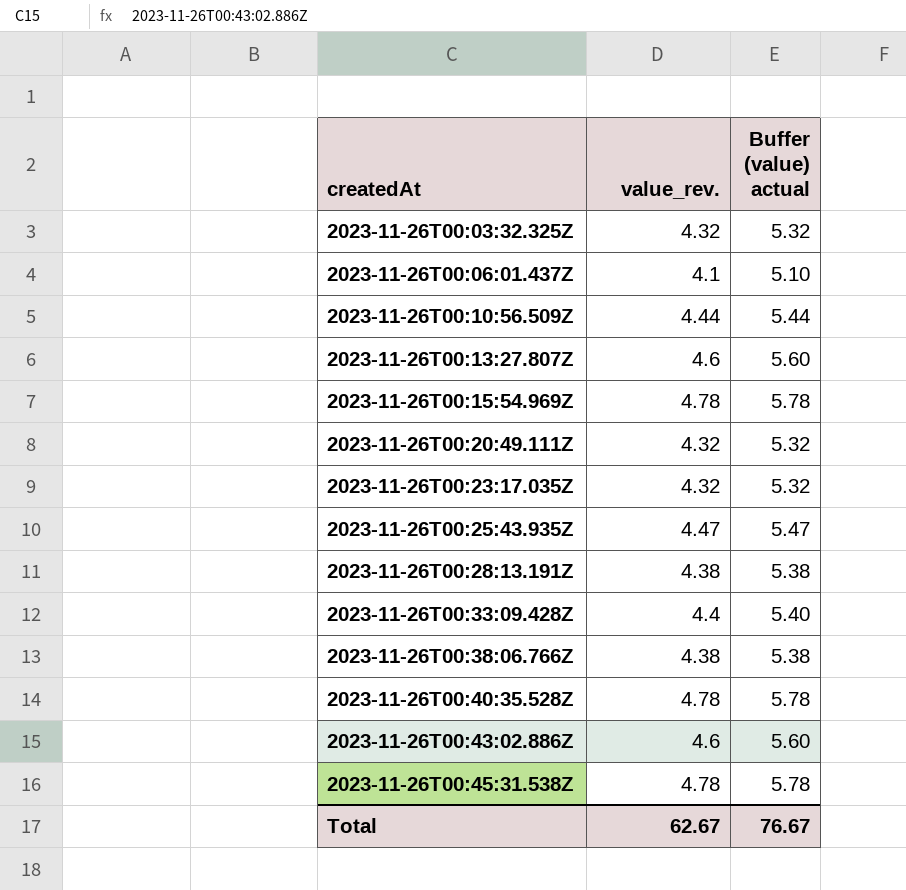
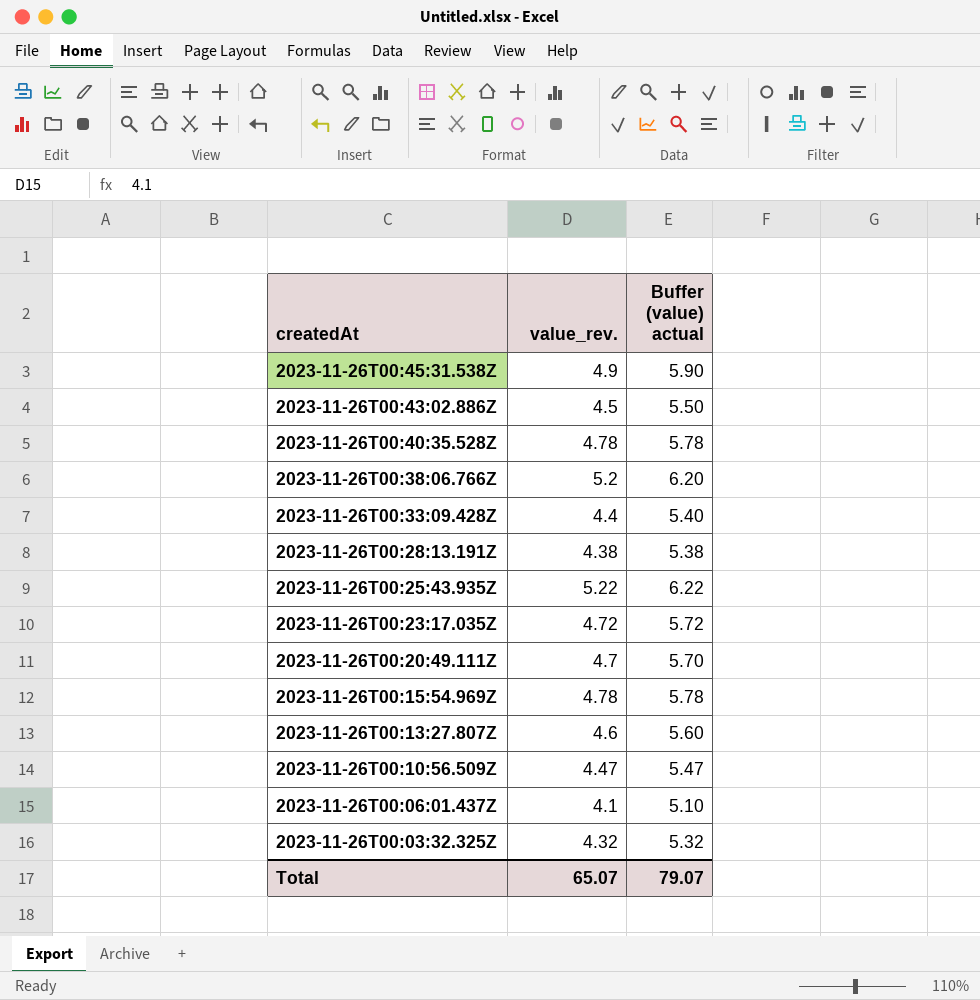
row order: createdAt ascending -> createdAt descending
2023-11-26T00:45:31.538Z | value_rev.: 4.78 -> 4.9
2023-11-26T00:45:31.538Z | Buffer (value) actual: 5.78 -> 5.90
2023-11-26T00:43:02.886Z | value_rev.: 4.6 -> 4.5
2023-11-26T00:43:02.886Z | Buffer (value) actual: 5.60 -> 5.50
2023-11-26T00:38:06.766Z | value_rev.: 4.38 -> 5.2
2023-11-26T00:38:06.766Z | Buffer (value) actual: 5.38 -> 6.20
2023-11-26T00:25:43.935Z | value_rev.: 4.47 -> 5.22
2023-11-26T00:25:43.935Z | Buffer (value) actual: 5.47 -> 6.22
2023-11-26T00:23:17.035Z | value_rev.: 4.32 -> 4.72
2023-11-26T00:23:17.035Z | Buffer (value) actual: 5.32 -> 5.72
2023-11-26T00:20:49.111Z | value_rev.: 4.32 -> 4.7
2023-11-26T00:20:49.111Z | Buffer (value) actual: 5.32 -> 5.70
2023-11-26T00:10:56.509Z | value_rev.: 4.44 -> 4.47
2023-11-26T00:10:56.509Z | Buffer (value) actual: 5.44 -> 5.47
Total | value_rev.: 62.67 -> 65.07
Total | Buffer (value) actual: 76.67 -> 79.07

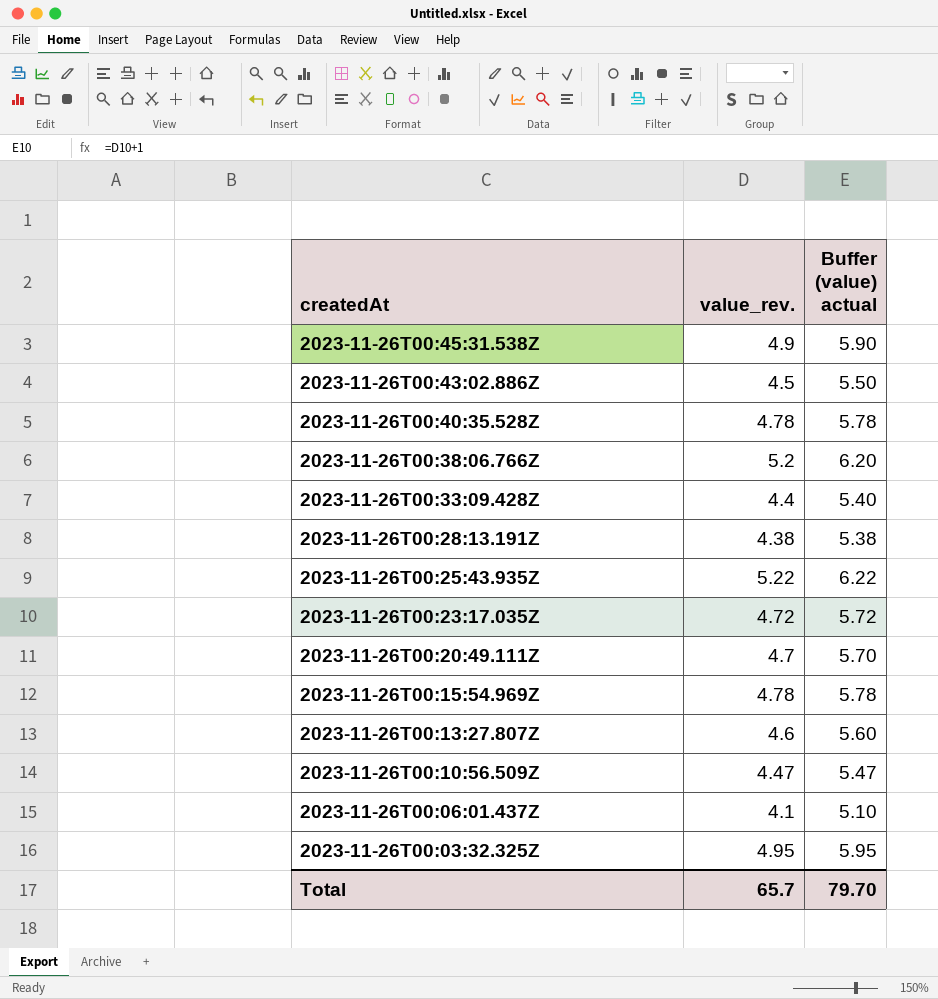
2023-11-26T00:03:32.325Z | value_rev.: 4.32 -> 4.95
2023-11-26T00:03:32.325Z | Buffer (value) actual: 5.32 -> 5.95
Total | value_rev.: 65.07 -> 65.7
Total | Buffer (value) actual: 79.07 -> 79.70

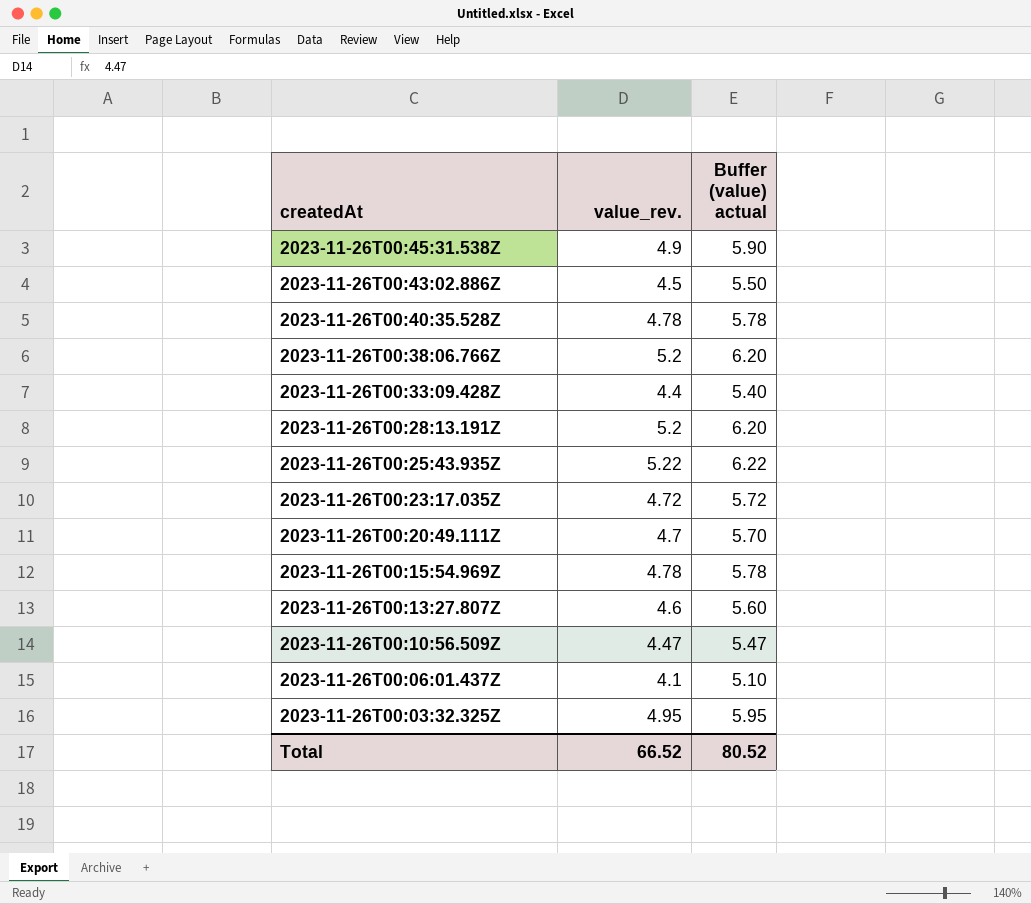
2023-11-26T00:28:13.191Z | value_rev.: 4.38 -> 5.2
2023-11-26T00:28:13.191Z | Buffer (value) actual: 5.38 -> 6.20
Total | value_rev.: 65.7 -> 66.52
Total | Buffer (value) actual: 79.70 -> 80.52

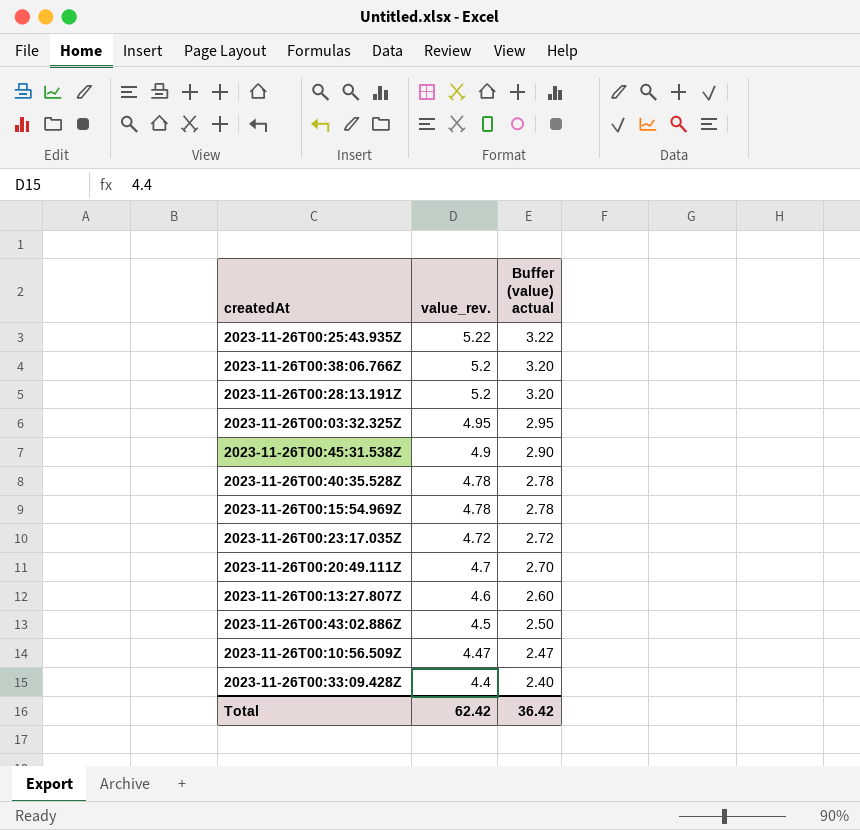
row order: createdAt descending -> value_rev. descending
column Buffer (value) actual | formula: [value_rev.] + 1 -> [value_rev.] - 2
row 2023-11-26T00:06:01.437Z: 4.1 | 5.10 -> none
Total | value_rev.: 66.52 -> 62.42
Total | Buffer (value) actual: 80.52 -> 36.42

